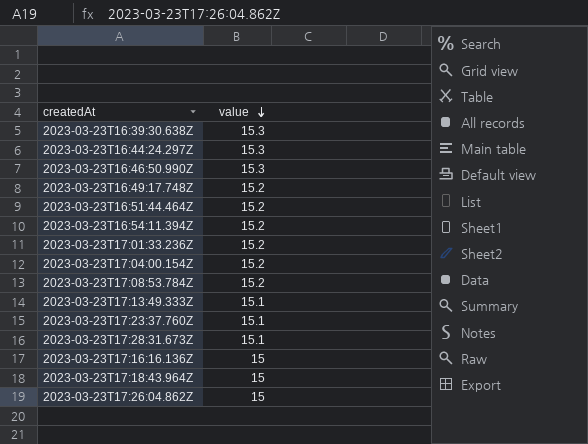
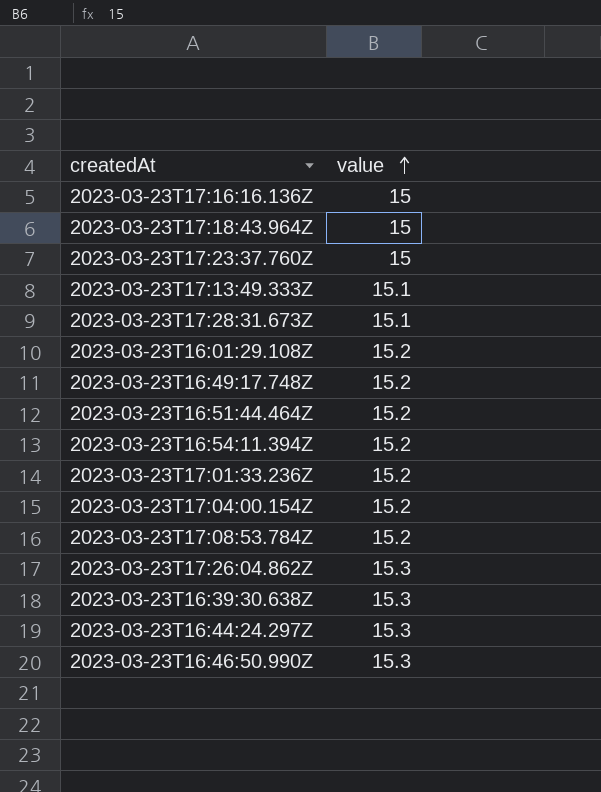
row order: value descending -> value ascending
2023-03-23T17:23:37.760Z | value: 15.1 -> 15
row 2023-03-23T16:01:29.108Z: none -> 15.2
2023-03-23T17:26:04.862Z | value: 15 -> 15.3

